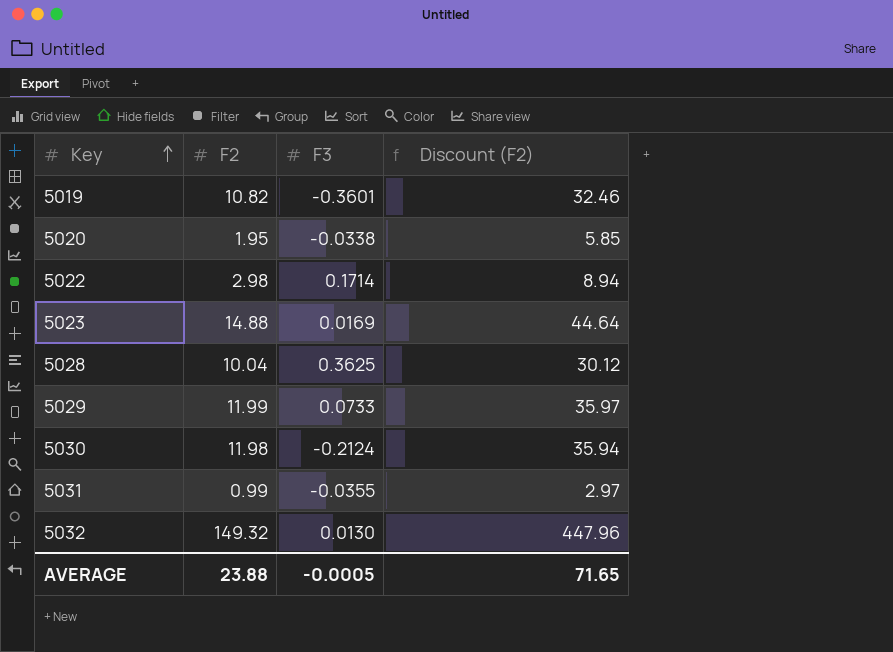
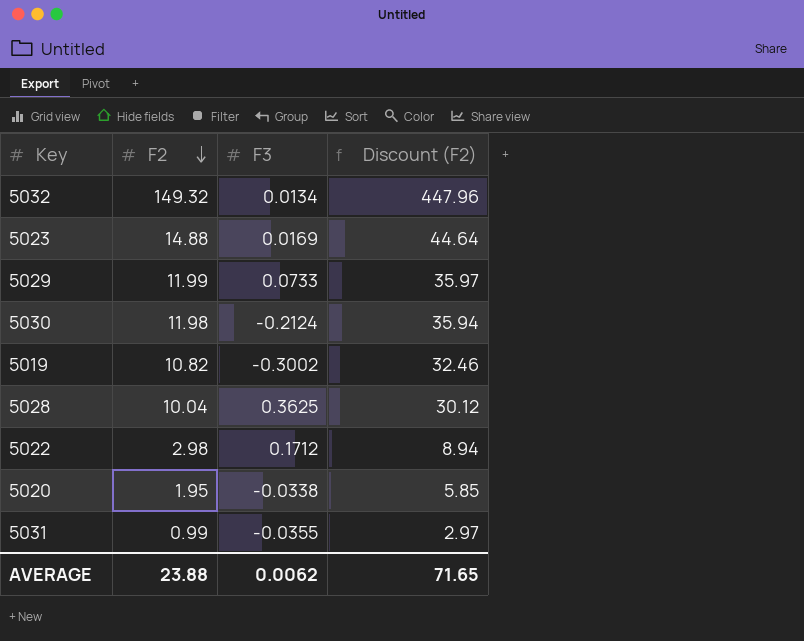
row order: Key ascending -> F2 descending
5032 | F3: 0.0130 -> 0.0134
5019 | F3: -0.3601 -> -0.3002
5022 | F3: 0.1714 -> 0.1712
AVERAGE | F3: -0.0005 -> 0.0062

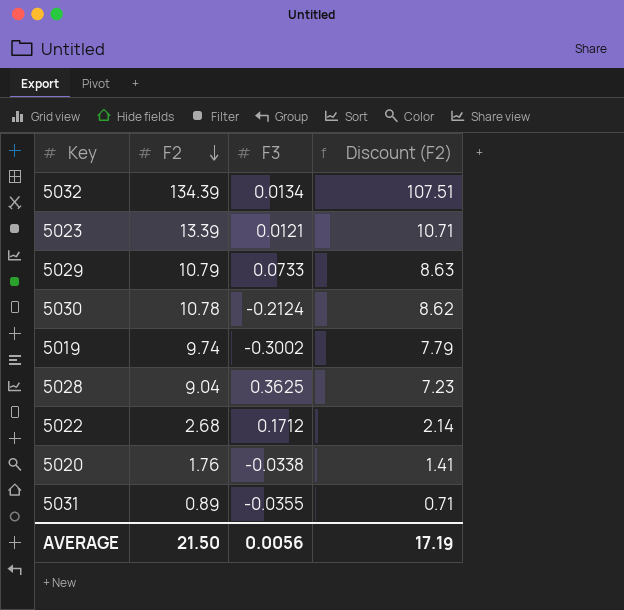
column Discount (F2) | formula: [F2] * 3 -> [F2] * 0.8
5032 | F2: 149.32 -> 134.39
5023 | F2: 14.88 -> 13.39
5023 | F3: 0.0169 -> 0.0121
5029 | F2: 11.99 -> 10.79
5030 | F2: 11.98 -> 10.78
5019 | F2: 10.82 -> 9.74
5028 | F2: 10.04 -> 9.04
5022 | F2: 2.98 -> 2.68
5020 | F2: 1.95 -> 1.76
5031 | F2: 0.99 -> 0.89
AVERAGE | F2: 23.88 -> 21.50
AVERAGE | F3: 0.0062 -> 0.0056
AVERAGE | Discount (F2): 71.65 -> 17.19

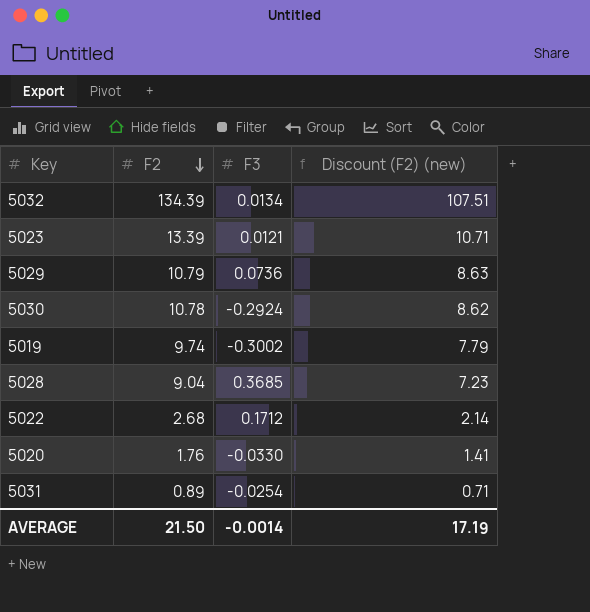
column name: Discount (F2) -> Discount (F2) (new)
5029 | F3: 0.0733 -> 0.0736
5030 | F3: -0.2124 -> -0.2924
5028 | F3: 0.3625 -> 0.3685
5020 | F3: -0.0338 -> -0.0330
5031 | F3: -0.0355 -> -0.0254
AVERAGE | F3: 0.0056 -> -0.0014

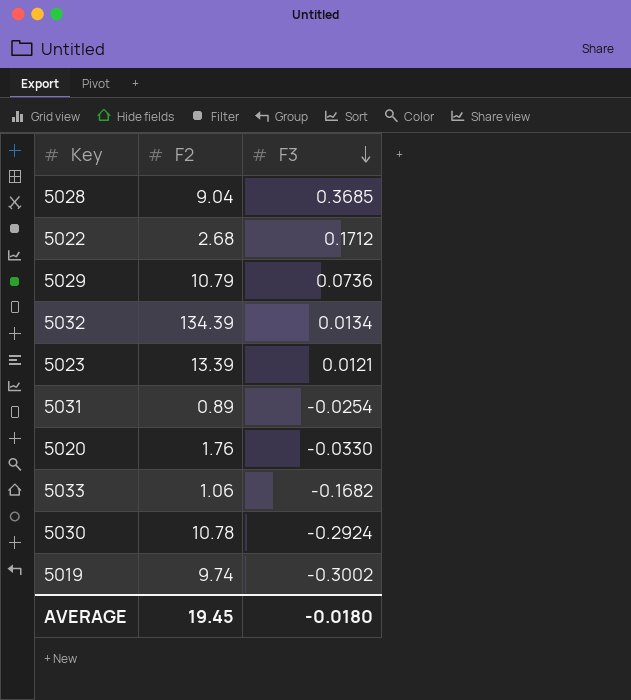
row order: F2 descending -> F3 descending
column Discount (F2) (new) | formula: [F2] * 0.8 -> none
row 5033: none -> 1.06 | -0.1682
AVERAGE | F2: 21.50 -> 19.45
AVERAGE | F3: -0.0014 -> -0.0180

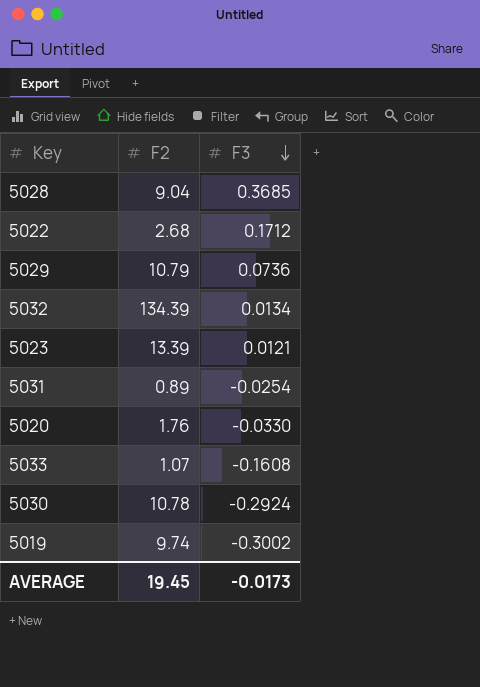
5033 | F2: 1.06 -> 1.07
5033 | F3: -0.1682 -> -0.1608
AVERAGE | F3: -0.0180 -> -0.0173

